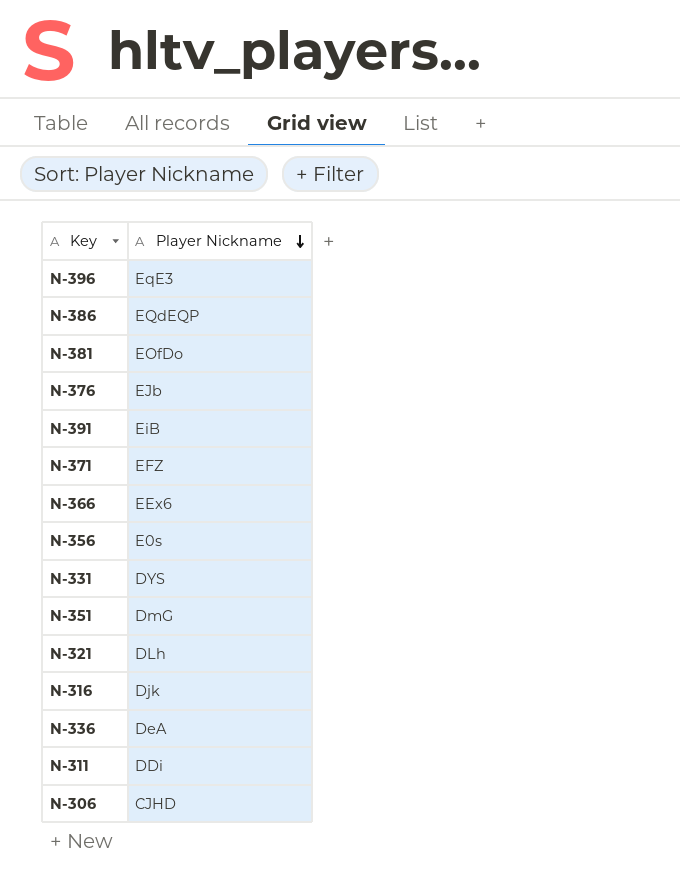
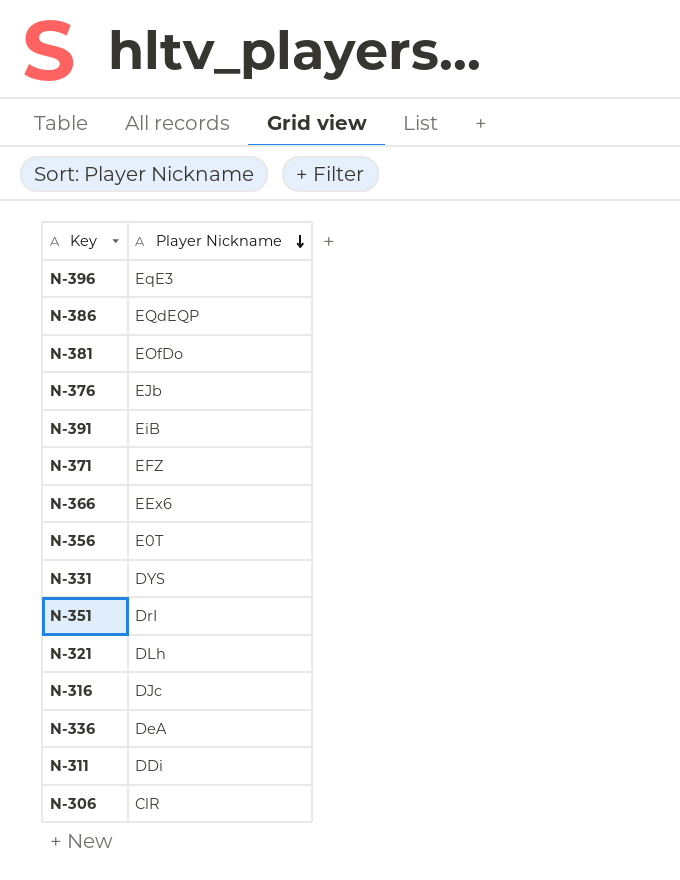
N-356 | Player Nickname: E0s -> E0T
N-351 | Player Nickname: DmG -> DrI
N-316 | Player Nickname: Djk -> DJc
N-306 | Player Nickname: CJHD -> ClR

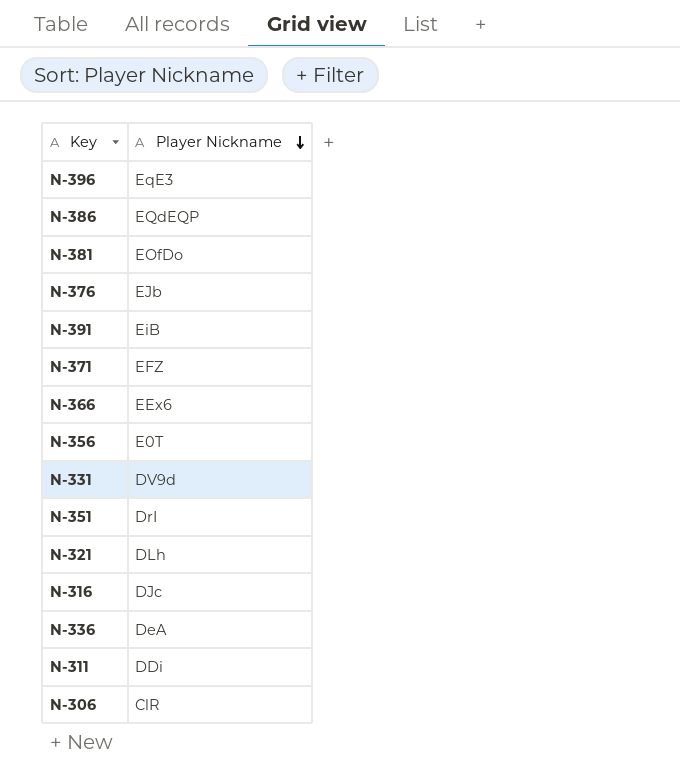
N-331 | Player Nickname: DYS -> DV9d

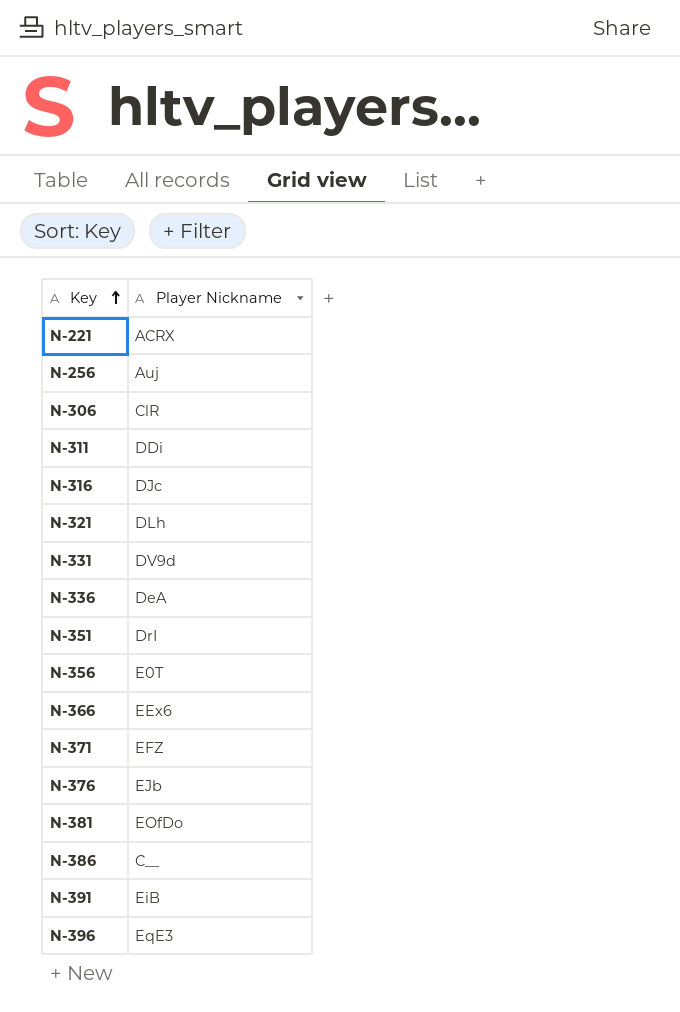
row order: Player Nickname descending -> Key ascending
row N-221: none -> ACRX
row N-256: none -> Auj
N-386 | Player Nickname: EQdEQP -> C__

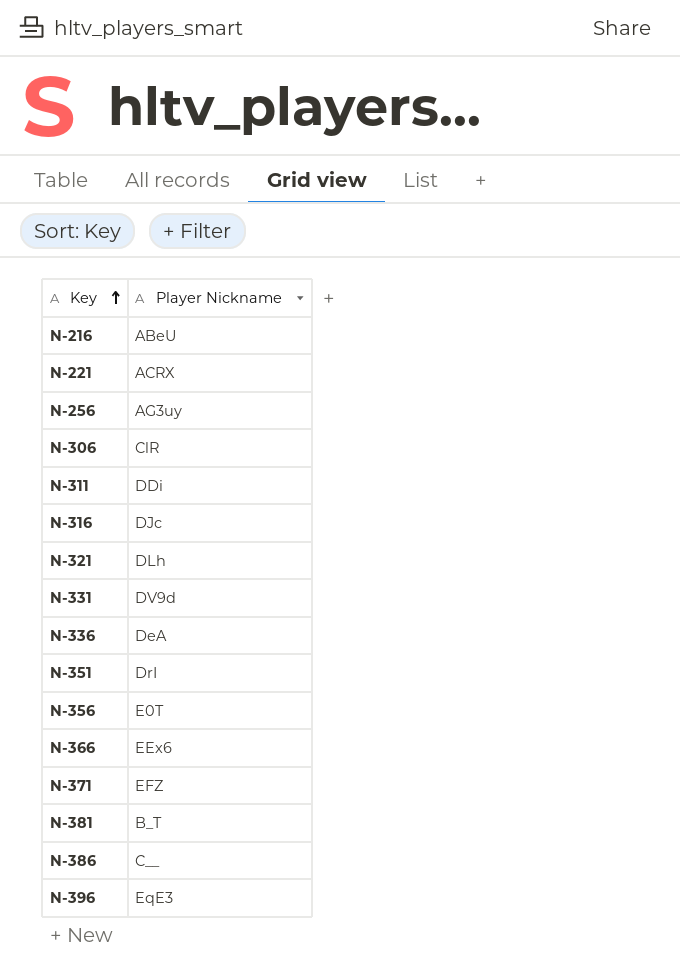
row N-376: EJb -> none
row N-391: EiB -> none
row N-216: none -> ABeU
N-256 | Player Nickname: Auj -> AG3uy
N-381 | Player Nickname: EOfDo -> B_T

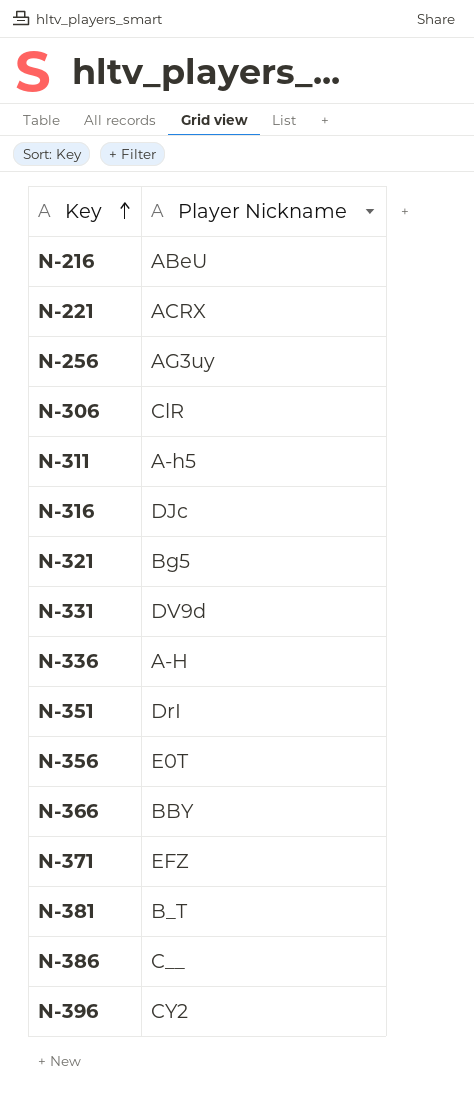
N-311 | Player Nickname: DDi -> A-h5
N-321 | Player Nickname: DLh -> Bg5
N-336 | Player Nickname: DeA -> A-H
N-366 | Player Nickname: EEx6 -> BBY
N-396 | Player Nickname: EqE3 -> CY2

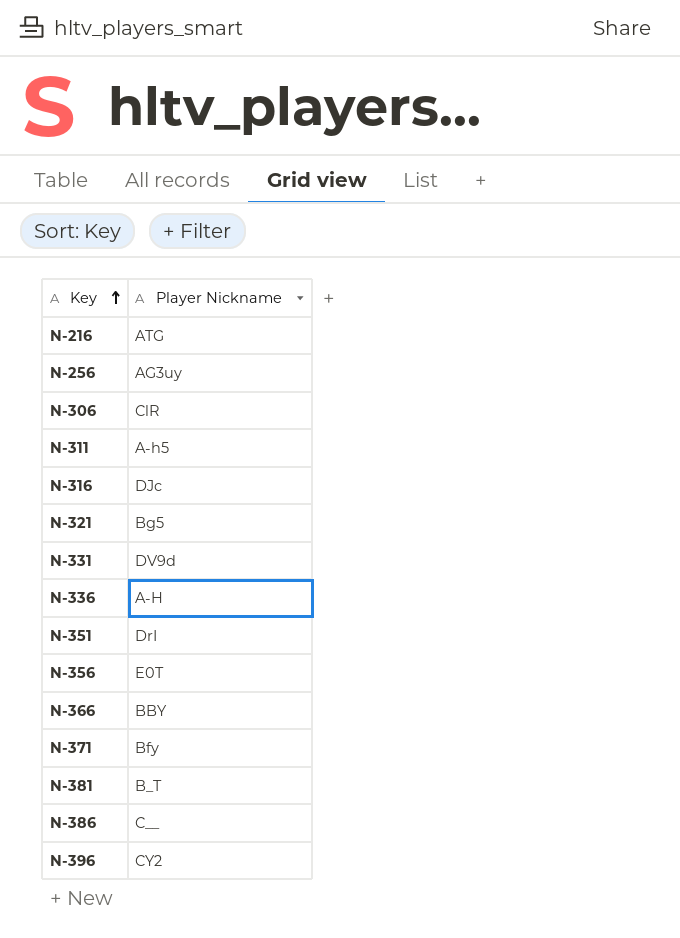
row N-221: ACRX -> none
N-216 | Player Nickname: ABeU -> ATG
N-371 | Player Nickname: EFZ -> Bfy

